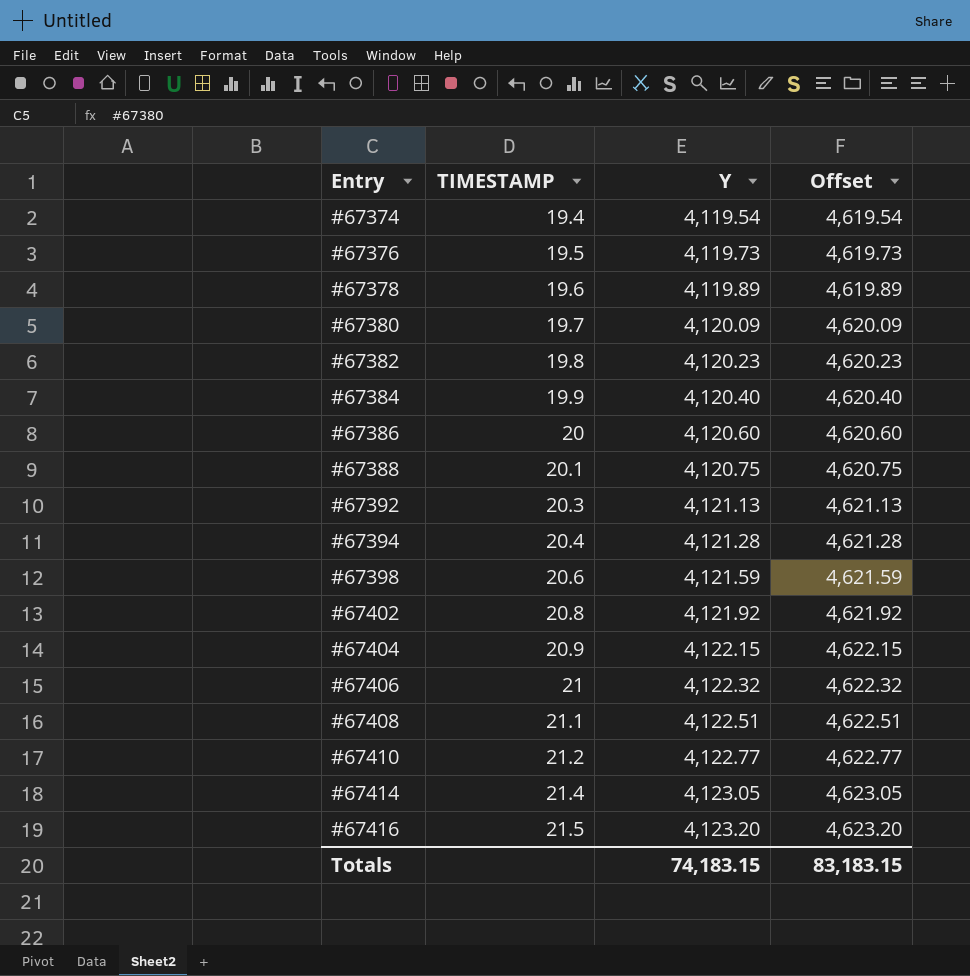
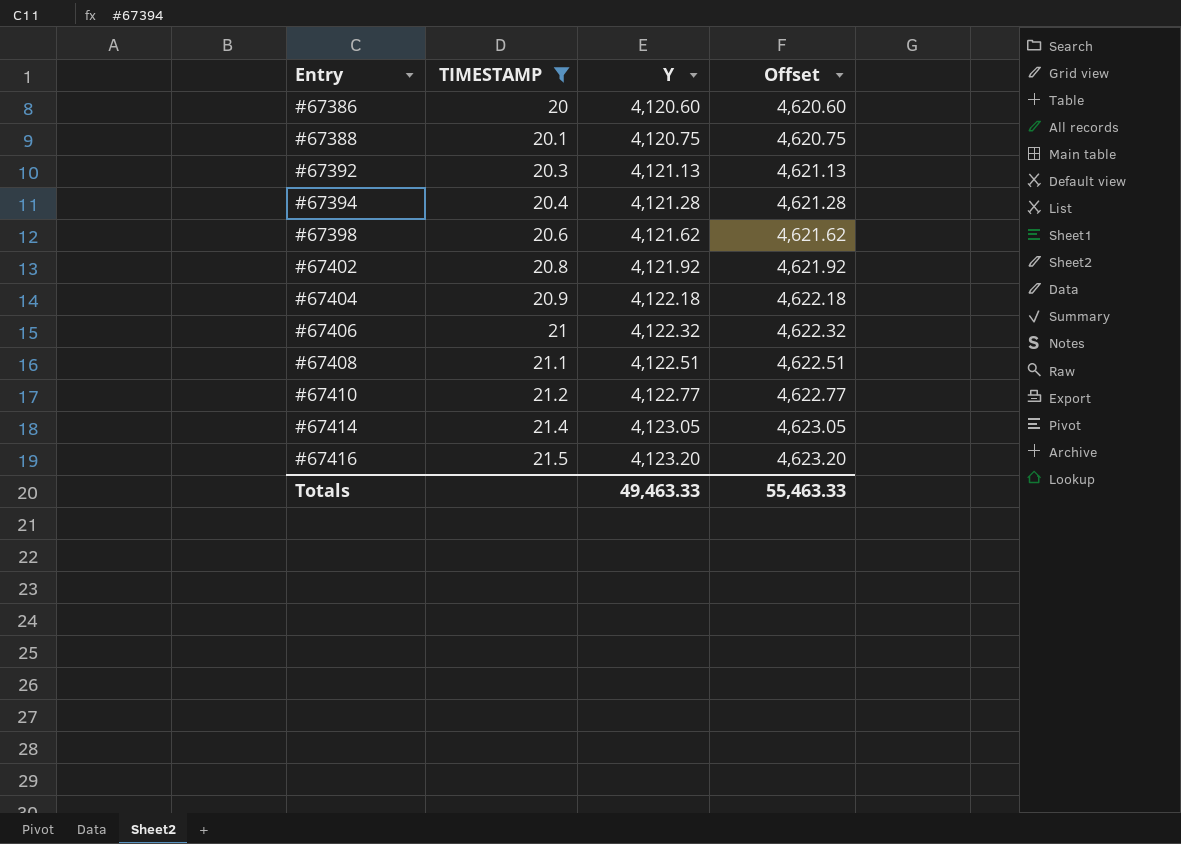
filter: none -> TIMESTAMP >= 20
#67398 | Y: 4,121.59 -> 4,121.62
#67398 | Offset: 4,621.59 -> 4,621.62
#67404 | Y: 4,122.15 -> 4,122.18
#67404 | Offset: 4,622.15 -> 4,622.18
Totals | Y: 74,183.15 -> 49,463.33
Totals | Offset: 83,183.15 -> 55,463.33

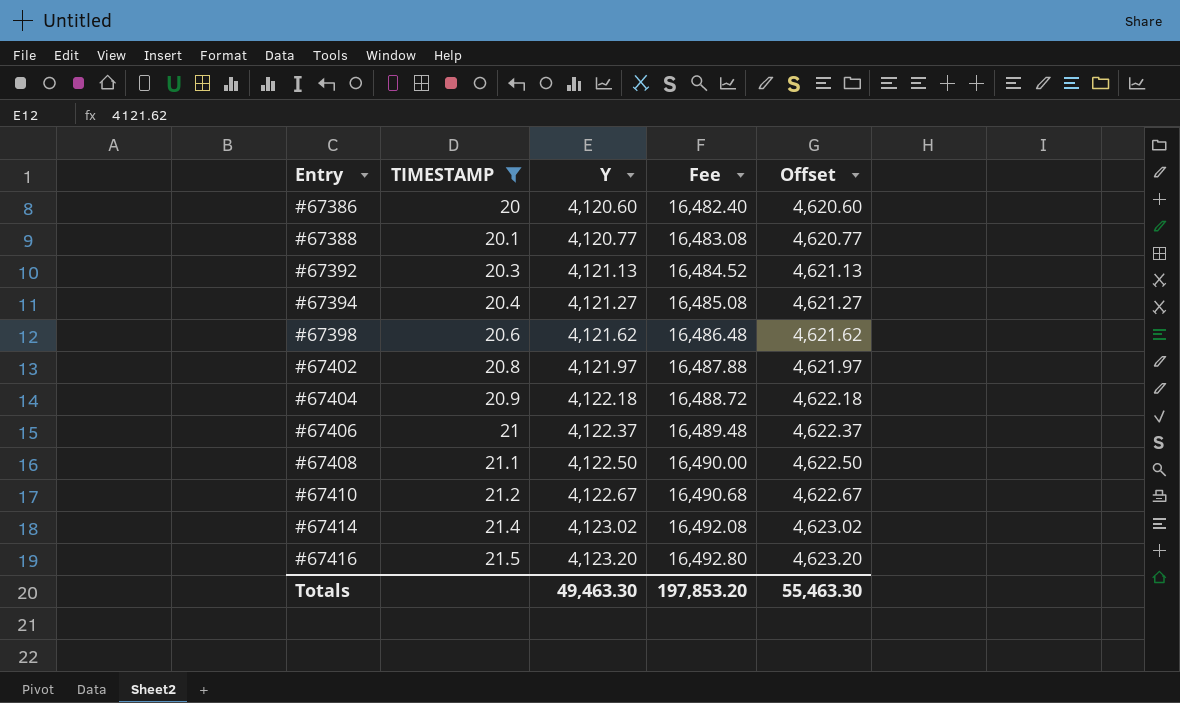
column Fee | formula: none -> [Y] * 4
#67388 | Y: 4,120.75 -> 4,120.77
#67388 | Offset: 4,620.75 -> 4,620.77
#67394 | Y: 4,121.28 -> 4,121.27
#67394 | Offset: 4,621.28 -> 4,621.27
#67402 | Y: 4,121.92 -> 4,121.97
#67402 | Offset: 4,621.92 -> 4,621.97
#67406 | Y: 4,122.32 -> 4,122.37
#67406 | Offset: 4,622.32 -> 4,622.37
#67408 | Y: 4,122.51 -> 4,122.50
#67408 | Offset: 4,622.51 -> 4,622.50
#67410 | Y: 4,122.77 -> 4,122.67
#67410 | Offset: 4,622.77 -> 4,622.67
#67414 | Y: 4,123.05 -> 4,123.02
#67414 | Offset: 4,623.05 -> 4,623.02
Totals | Y: 49,463.33 -> 49,463.30
Totals | Offset: 55,463.33 -> 55,463.30

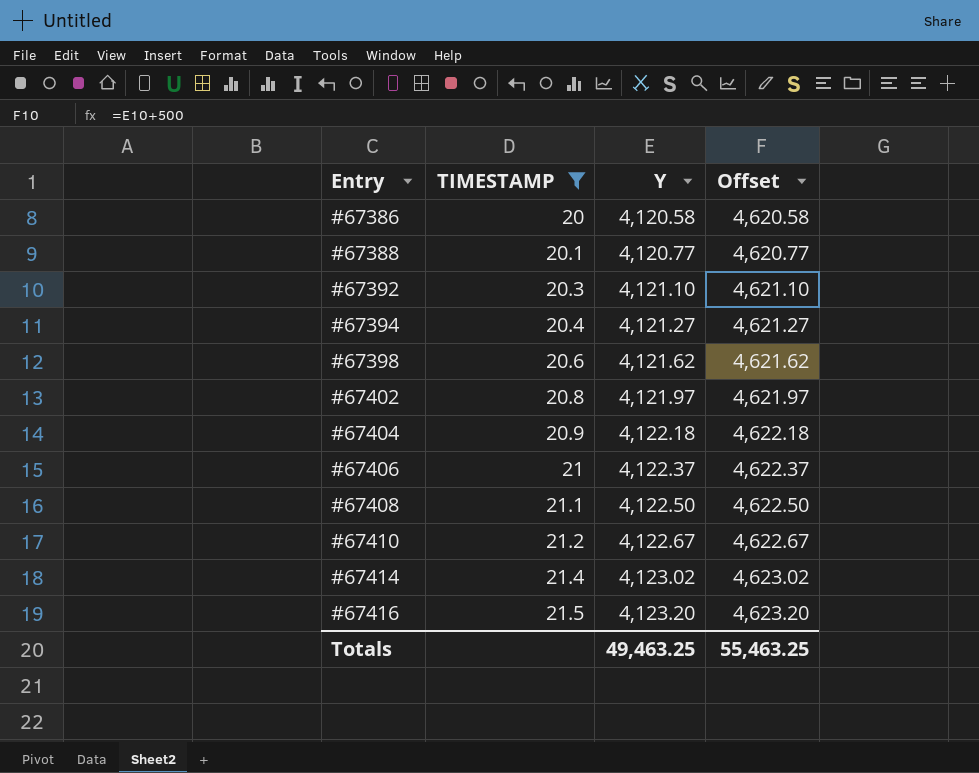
column Fee | formula: [Y] * 4 -> none
#67386 | Y: 4,120.60 -> 4,120.58
#67386 | Offset: 4,620.60 -> 4,620.58
#67392 | Y: 4,121.13 -> 4,121.10
#67392 | Offset: 4,621.13 -> 4,621.10
Totals | Y: 49,463.30 -> 49,463.25
Totals | Offset: 55,463.30 -> 55,463.25

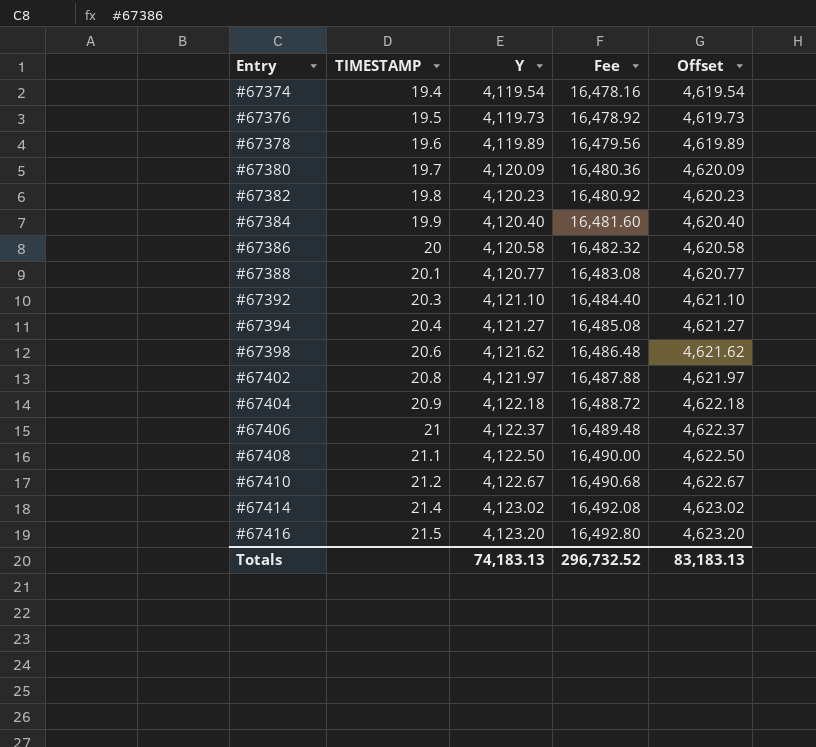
filter: TIMESTAMP >= 20 -> none
column Fee | formula: none -> [Y] * 4
Totals | Y: 49,463.25 -> 74,183.13
Totals | Offset: 55,463.25 -> 83,183.13

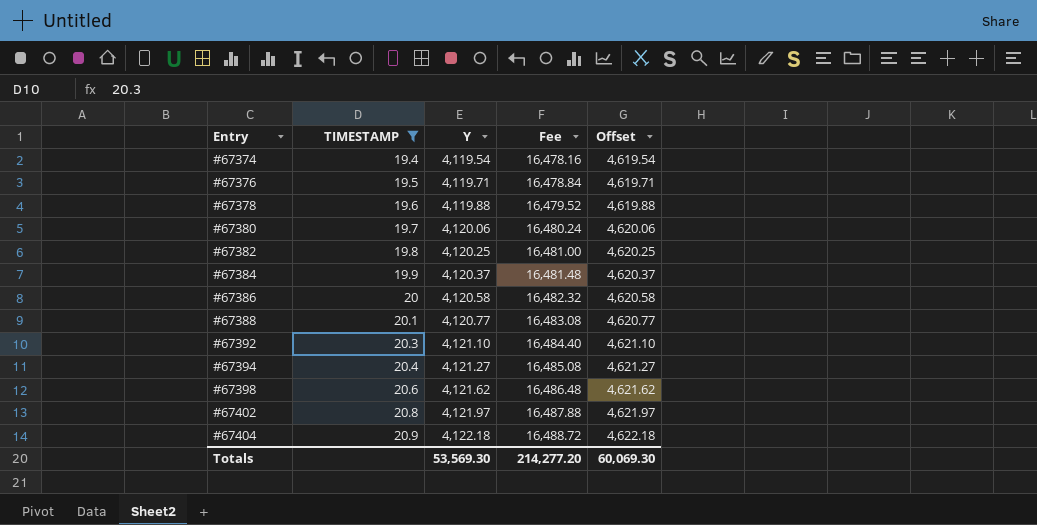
filter: none -> TIMESTAMP <= 20.9
#67376 | Y: 4,119.73 -> 4,119.71
#67376 | Fee: 16,478.92 -> 16,478.84
#67376 | Offset: 4,619.73 -> 4,619.71
#67378 | Y: 4,119.89 -> 4,119.88
#67378 | Fee: 16,479.56 -> 16,479.52
#67378 | Offset: 4,619.89 -> 4,619.88
#67380 | Y: 4,120.09 -> 4,120.06
#67380 | Fee: 16,480.36 -> 16,480.24
#67380 | Offset: 4,620.09 -> 4,620.06
#67382 | Y: 4,120.23 -> 4,120.25
#67382 | Fee: 16,480.92 -> 16,481.00
#67382 | Offset: 4,620.23 -> 4,620.25
#67384 | Y: 4,120.40 -> 4,120.37
#67384 | Fee: 16,481.60 -> 16,481.48
#67384 | Offset: 4,620.40 -> 4,620.37
Totals | Y: 74,183.13 -> 53,569.30
Totals | Fee: 296,732.52 -> 214,277.20
Totals | Offset: 83,183.13 -> 60,069.30

